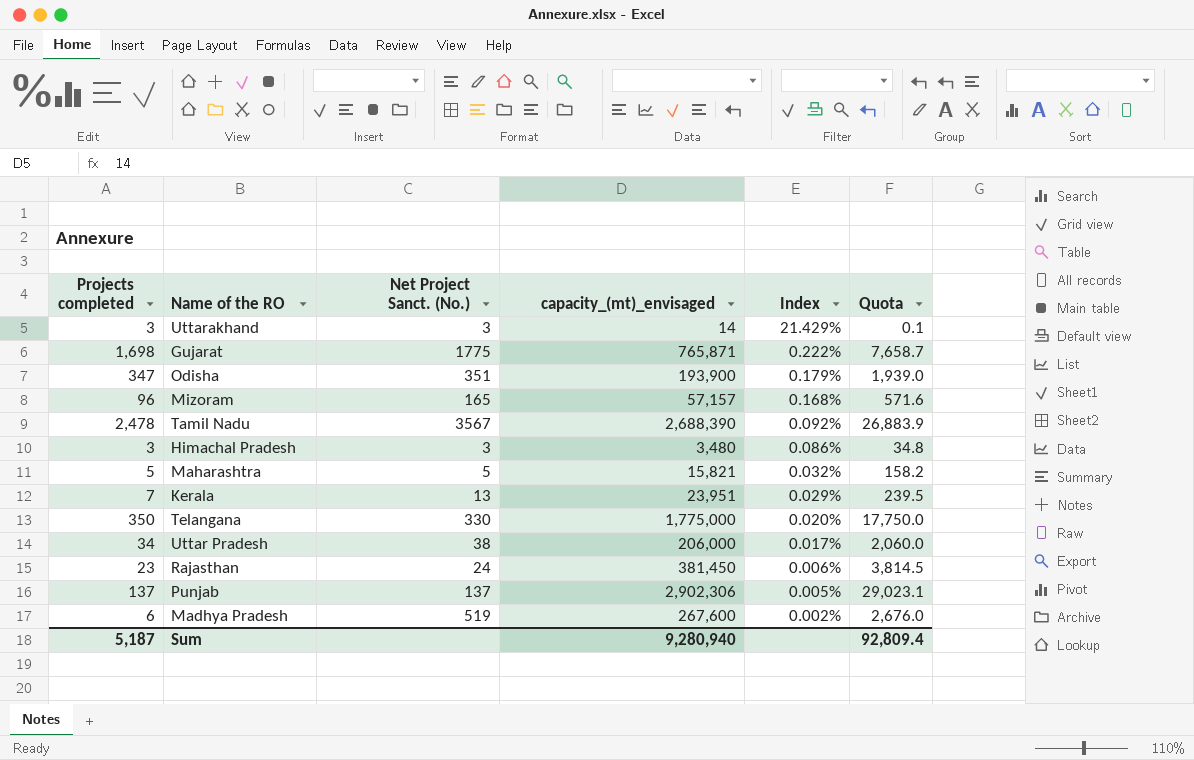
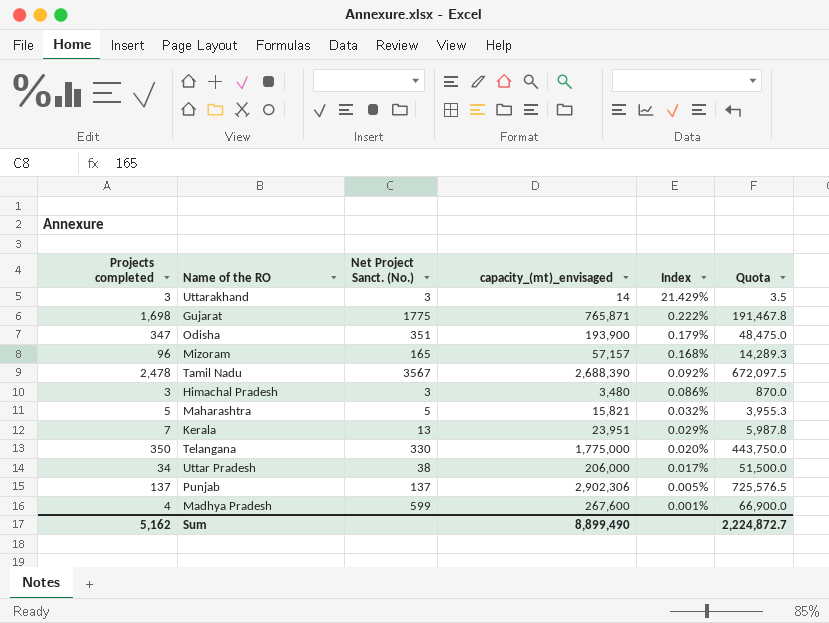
column Quota | formula: [capacity_(mt)_envisaged] * 0.01 -> [capacity_(mt)_envisaged] * 0.25
row Rajasthan: 23 | 24 | 381,450 | 0.006% | 3,814.5 -> none
Madhya Pradesh | Projects completed: 6 -> 4
Madhya Pradesh | Net Project Sanct. (No.): 519 -> 599
Madhya Pradesh | Index: 0.002% -> 0.001%
Sum | Projects completed: 5,187 -> 5,162
Sum | capacity_(mt)_envisaged: 9,280,940 -> 8,899,490
Sum | Quota: 92,809.4 -> 2,224,872.7

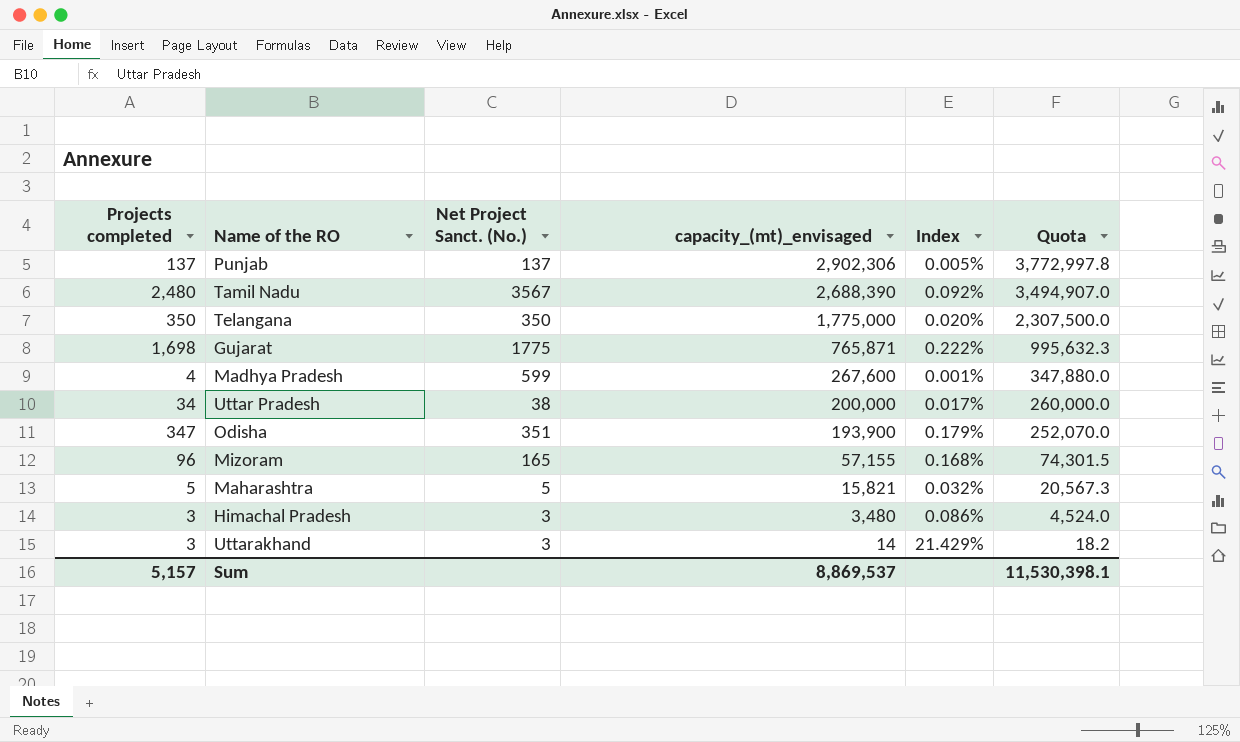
row order: Index descending -> capacity_(mt)_envisaged descending
column Quota | formula: [capacity_(mt)_envisaged] * 0.25 -> [capacity_(mt)_envisaged] * 1.3
row Kerala: 7 | 13 | 23,951 | 0.029% | 5,987.8 -> none
Tamil Nadu | Projects completed: 2,478 -> 2,480
Telangana | Net Project Sanct. (No.): 330 -> 350
Uttar Pradesh | capacity_(mt)_envisaged: 206,000 -> 200,000
Mizoram | capacity_(mt)_envisaged: 57,157 -> 57,155
Sum | Projects completed: 5,162 -> 5,157
Sum | capacity_(mt)_envisaged: 8,899,490 -> 8,869,537
Sum | Quota: 2,224,872.7 -> 11,530,398.1

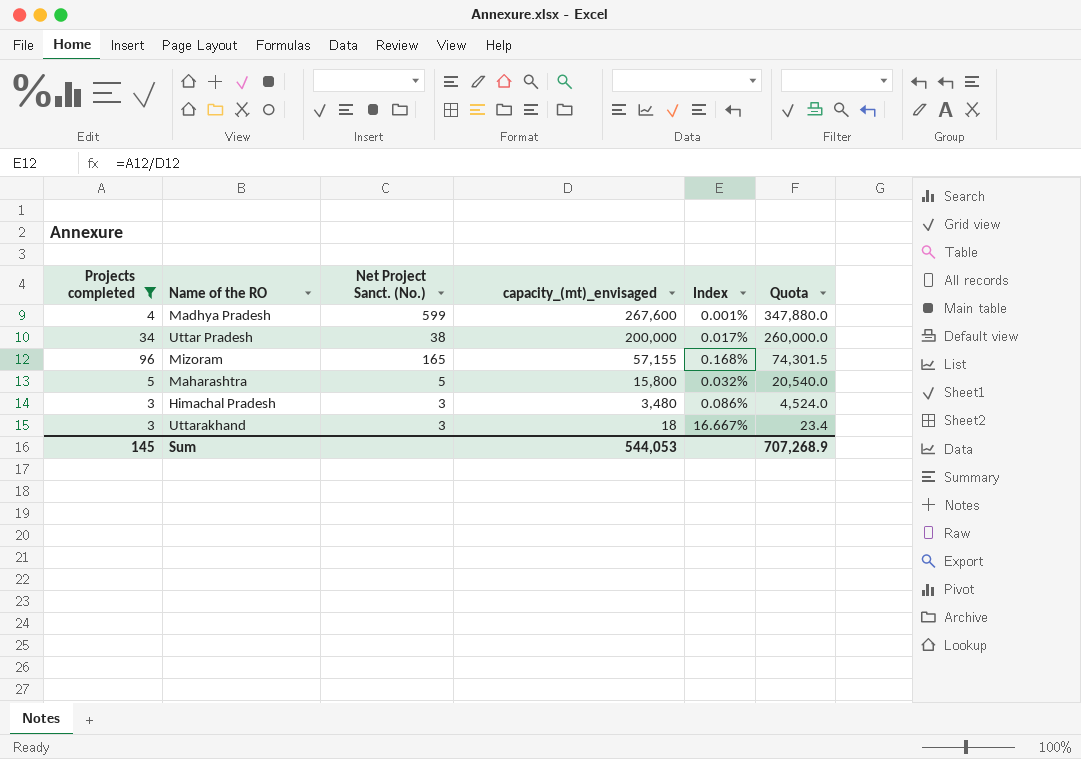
filter: none -> Projects completed <= 96
Maharashtra | capacity_(mt)_envisaged: 15,821 -> 15,800
Maharashtra | Quota: 20,567.3 -> 20,540.0
Uttarakhand | capacity_(mt)_envisaged: 14 -> 18
Uttarakhand | Index: 21.429% -> 16.667%
Uttarakhand | Quota: 18.2 -> 23.4
Sum | Projects completed: 5,157 -> 145
Sum | capacity_(mt)_envisaged: 8,869,537 -> 544,053
Sum | Quota: 11,530,398.1 -> 707,268.9

